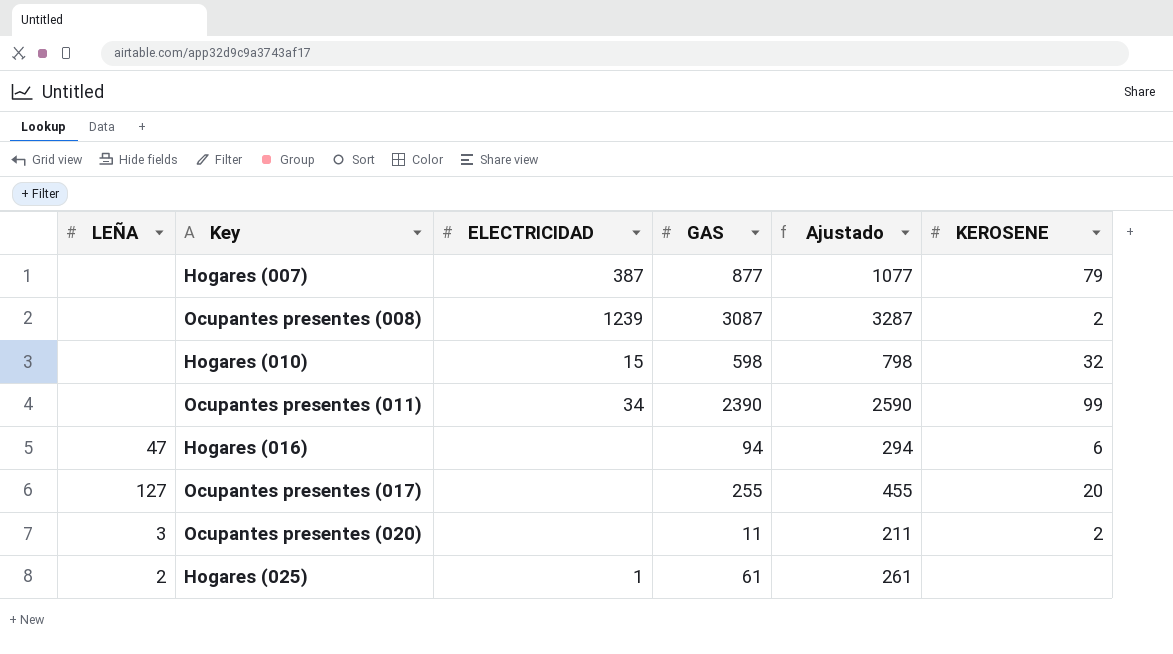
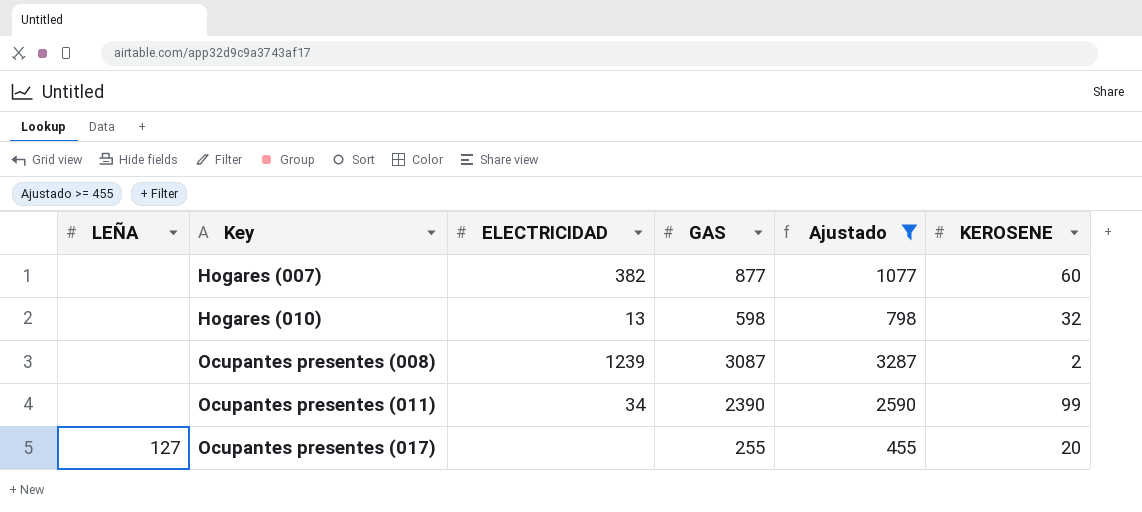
filter: none -> Ajustado >= 455
row order: none -> Key ascending
Hogares (007) | ELECTRICIDAD: 387 -> 382
Hogares (007) | KEROSENE: 79 -> 60
Hogares (010) | ELECTRICIDAD: 15 -> 13

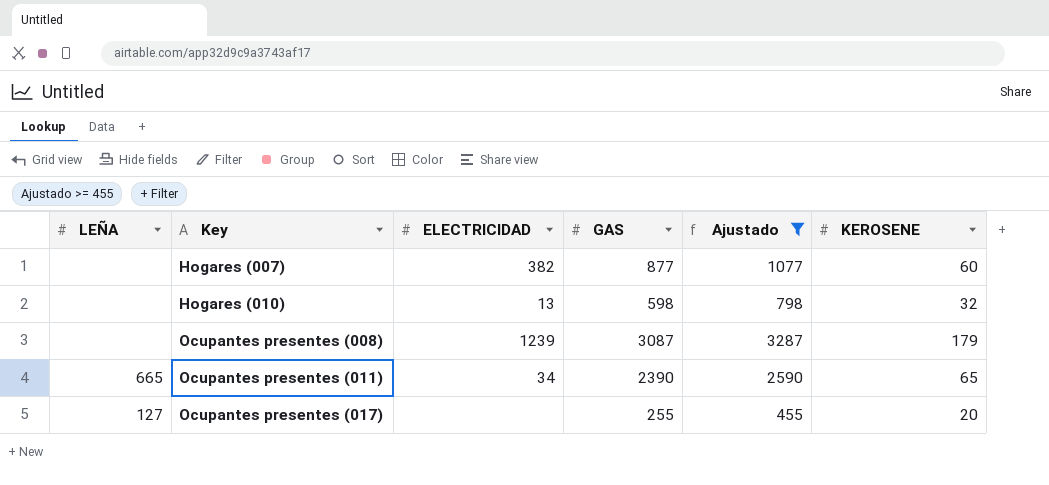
Ocupantes presentes (008) | KEROSENE: 2 -> 179
Ocupantes presentes (011) | LEÑA: none -> 665
Ocupantes presentes (011) | KEROSENE: 99 -> 65

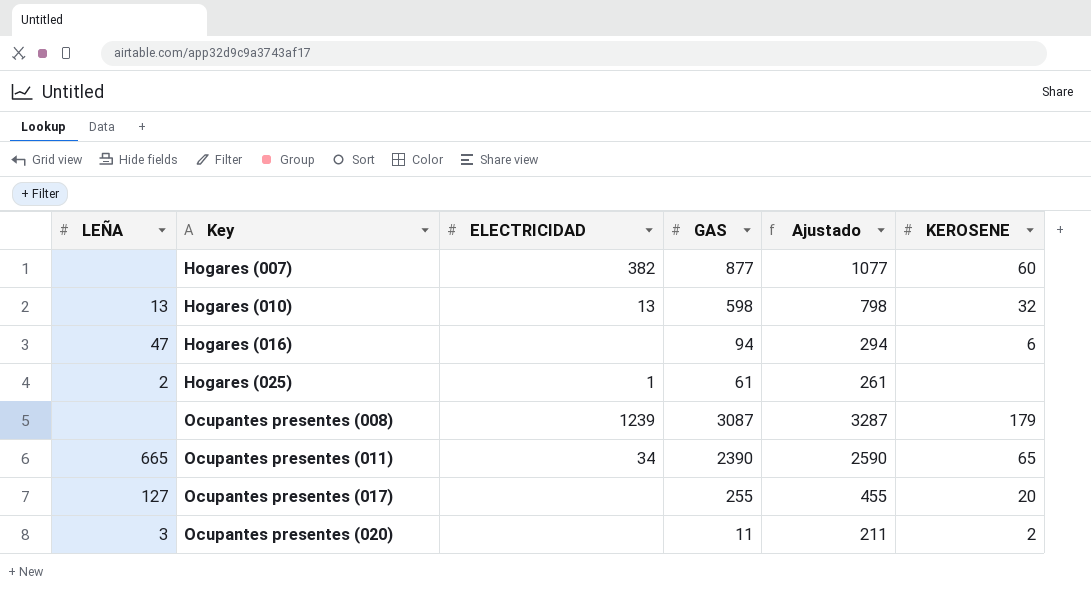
filter: Ajustado >= 455 -> none
Hogares (010) | LEÑA: none -> 13

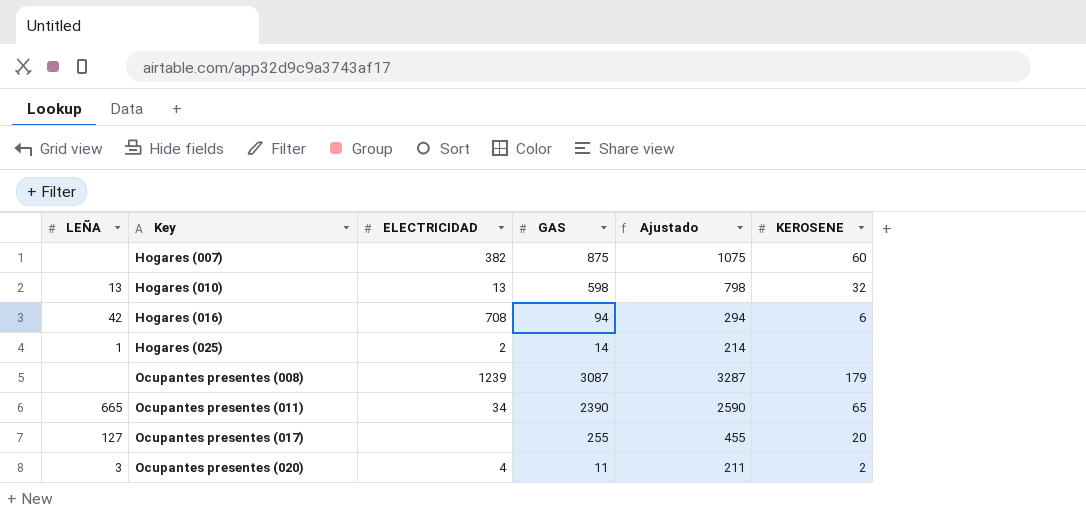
Hogares (007) | GAS: 877 -> 875
Hogares (007) | Ajustado: 1077 -> 1075
Hogares (016) | LEÑA: 47 -> 42
Hogares (016) | ELECTRICIDAD: none -> 708
Hogares (025) | LEÑA: 2 -> 1
Hogares (025) | ELECTRICIDAD: 1 -> 2
Hogares (025) | GAS: 61 -> 14
Hogares (025) | Ajustado: 261 -> 214
Ocupantes presentes (020) | ELECTRICIDAD: none -> 4

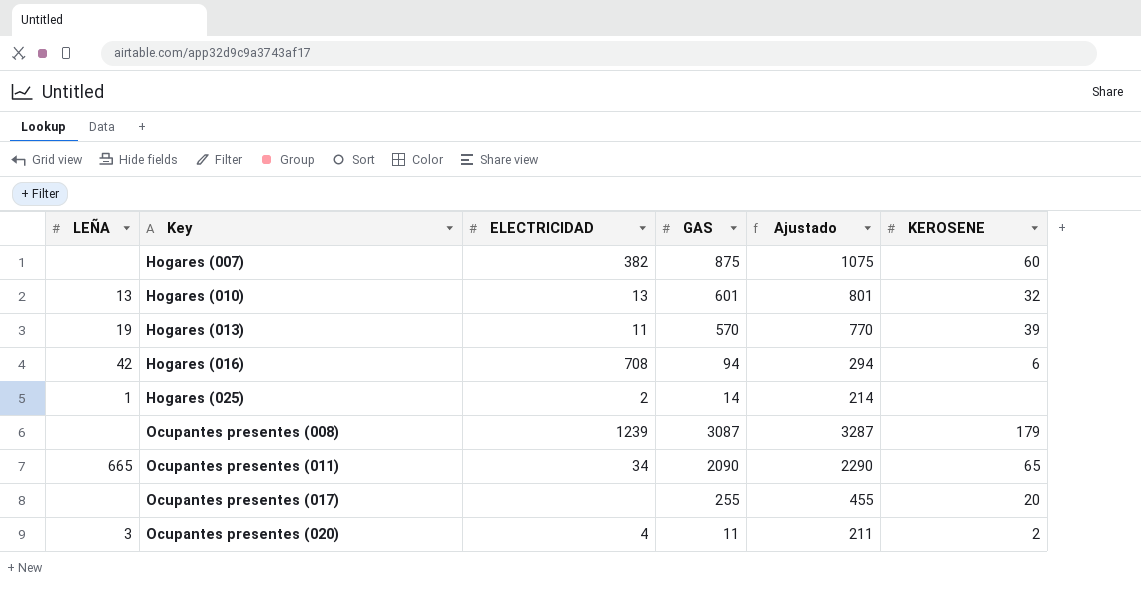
Hogares (010) | GAS: 598 -> 601
Hogares (010) | Ajustado: 798 -> 801
row Hogares (013): none -> 19 | 11 | 570 | 770 | 39
Ocupantes presentes (011) | GAS: 2390 -> 2090
Ocupantes presentes (011) | Ajustado: 2590 -> 2290
Ocupantes presentes (017) | LEÑA: 127 -> none

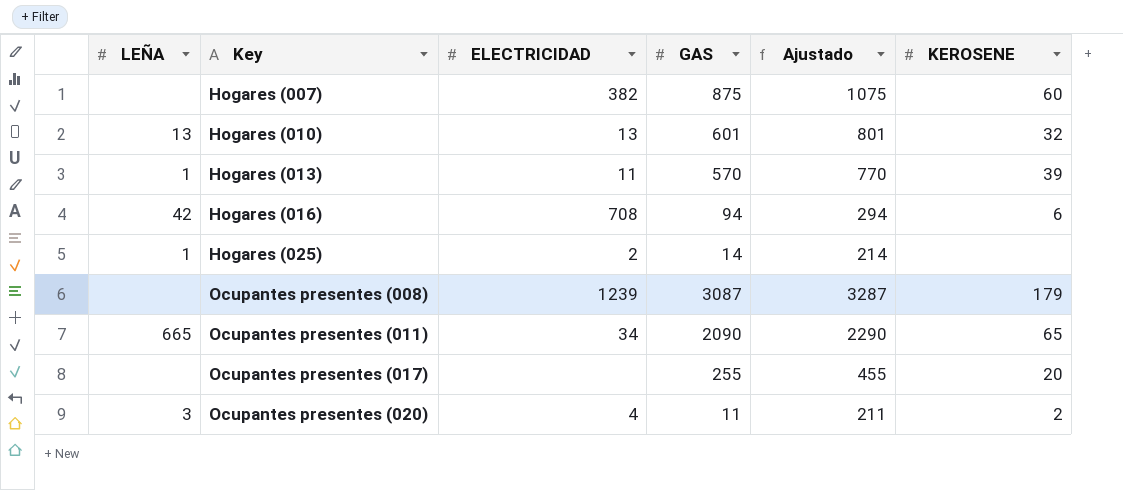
Hogares (013) | LEÑA: 19 -> 1

